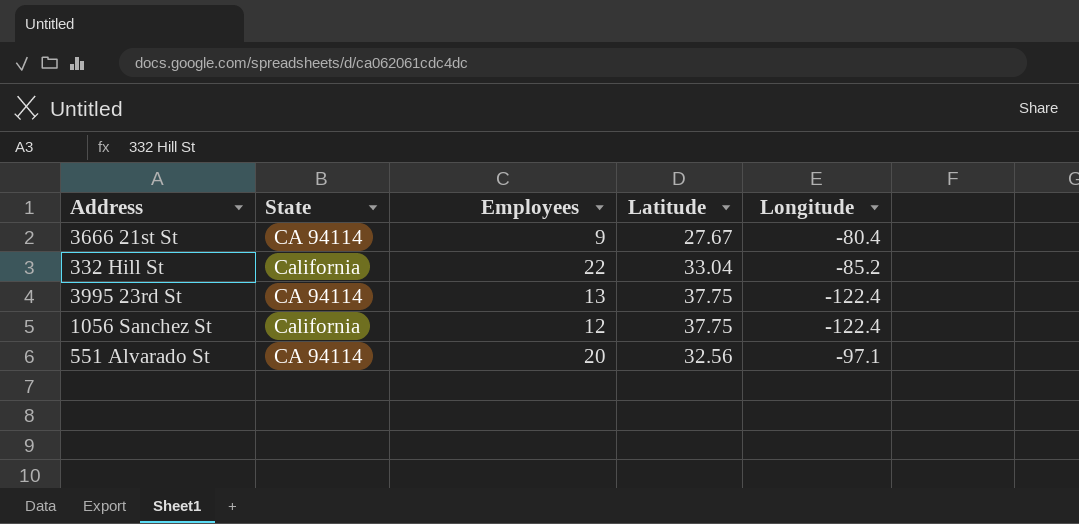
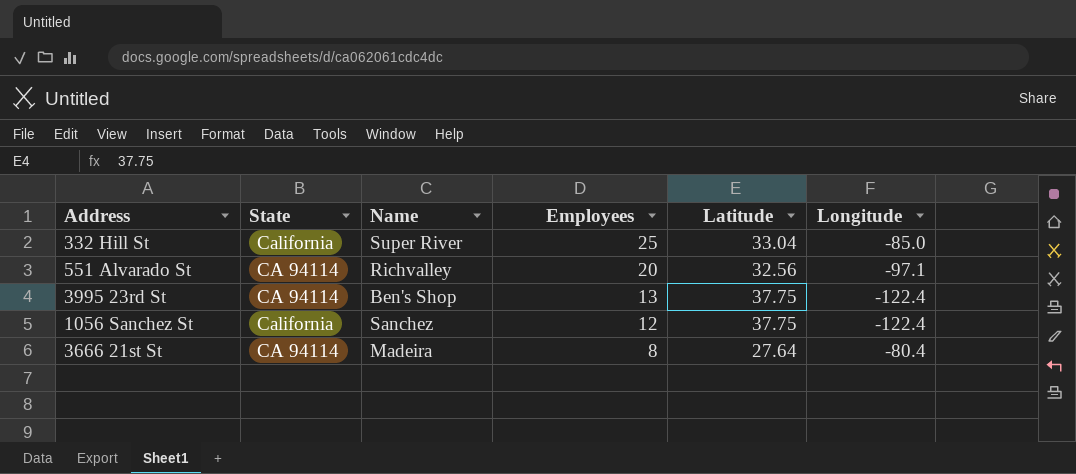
row order: none -> Employees descending
column Name | position: none -> 3
332 Hill St | Employees: 22 -> 25
332 Hill St | Longitude: -85.2 -> -85.0
3666 21st St | Employees: 9 -> 8
3666 21st St | Latitude: 27.67 -> 27.64

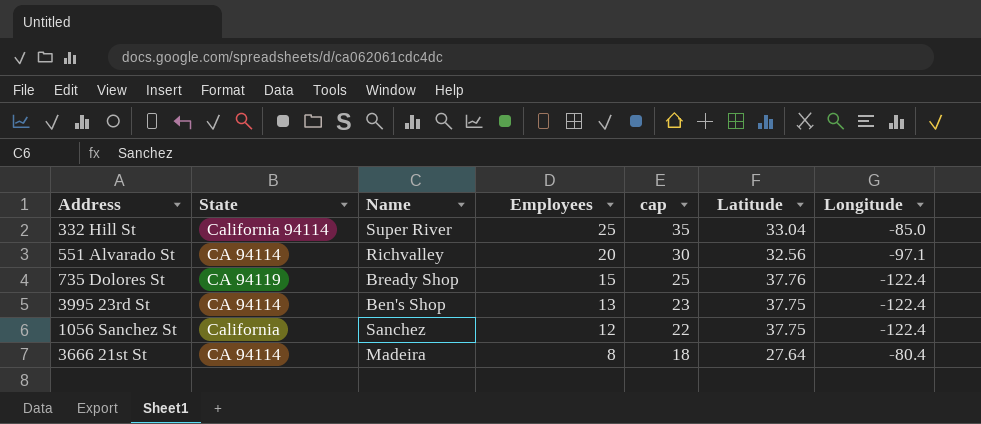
column cap | formula: none -> [Employees] + 10
332 Hill St | State: California -> California 94114
row 735 Dolores St: none -> CA 94119 | Bready Shop | 15 | 25 | 37.76 | -122.4

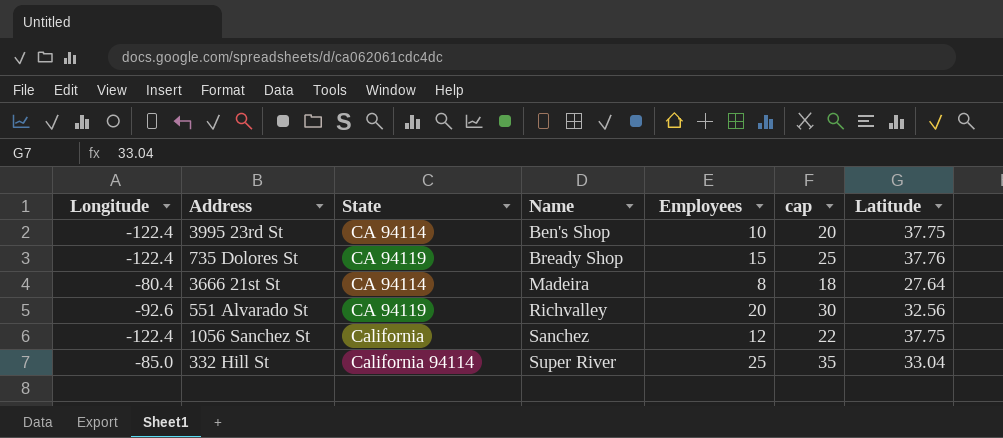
row order: Employees descending -> Name ascending
column Longitude | position: 7 -> 1
3995 23rd St | Employees: 13 -> 10
3995 23rd St | cap: 23 -> 20
551 Alvarado St | Longitude: -97.1 -> -92.6
551 Alvarado St | State: CA 94114 -> CA 94119

